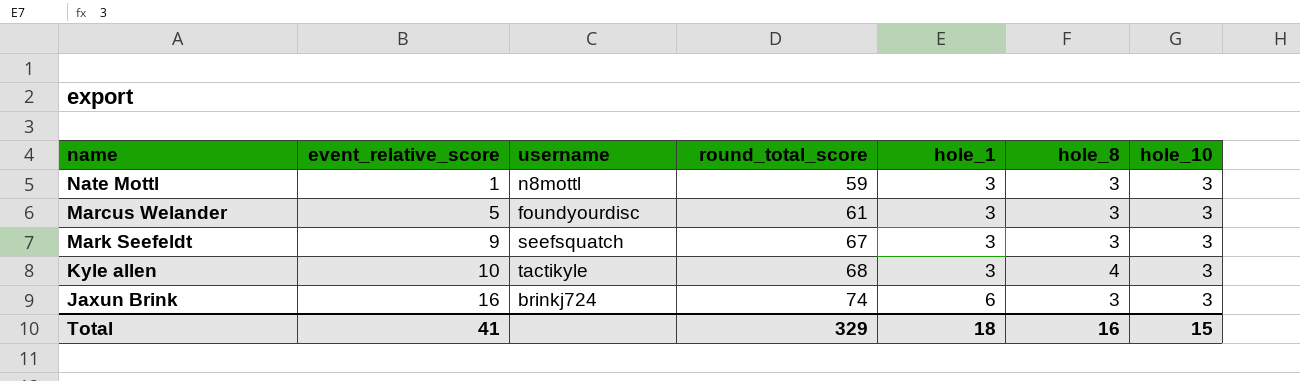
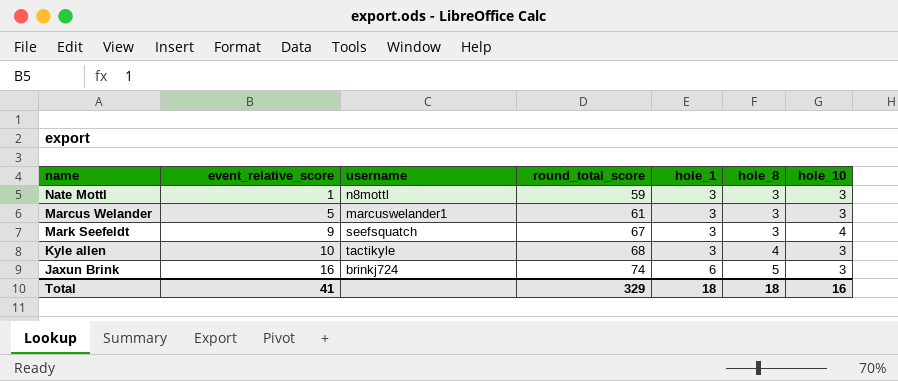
Marcus Welander | username: foundyourdisc -> marcuswelander1
Mark Seefeldt | hole_10: 3 -> 4
Jaxun Brink | hole_8: 3 -> 5
Total | hole_8: 16 -> 18
Total | hole_10: 15 -> 16

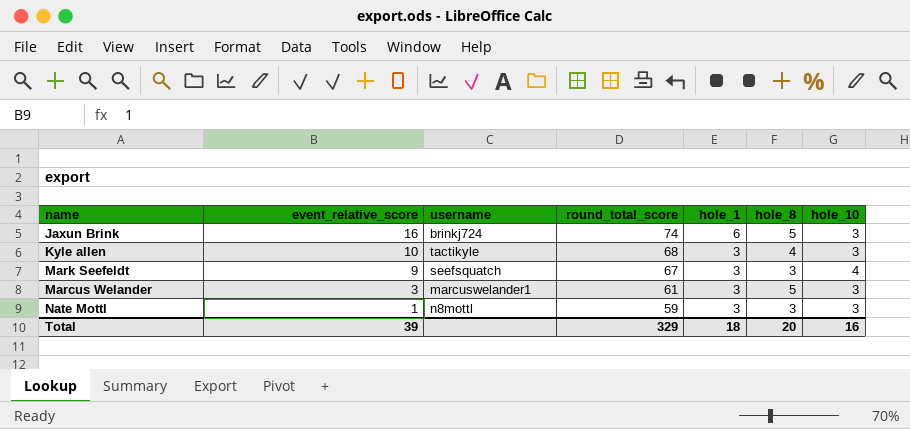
row order: event_relative_score ascending -> event_relative_score descending
Marcus Welander | event_relative_score: 5 -> 3
Marcus Welander | hole_8: 3 -> 5
Total | event_relative_score: 41 -> 39
Total | hole_8: 18 -> 20

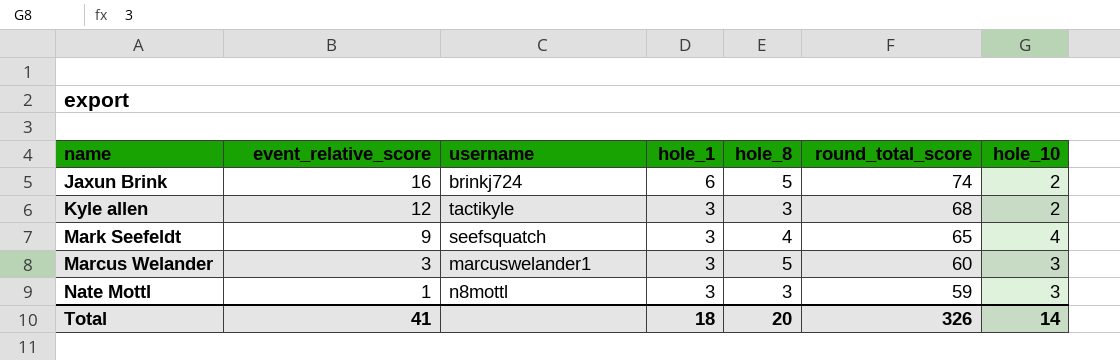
column round_total_score | position: 4 -> 6
Jaxun Brink | hole_10: 3 -> 2
Kyle allen | event_relative_score: 10 -> 12
Kyle allen | hole_8: 4 -> 3
Kyle allen | hole_10: 3 -> 2
Mark Seefeldt | hole_8: 3 -> 4
Mark Seefeldt | round_total_score: 67 -> 65
Marcus Welander | round_total_score: 61 -> 60
Total | event_relative_score: 39 -> 41
Total | round_total_score: 329 -> 326
Total | hole_10: 16 -> 14

